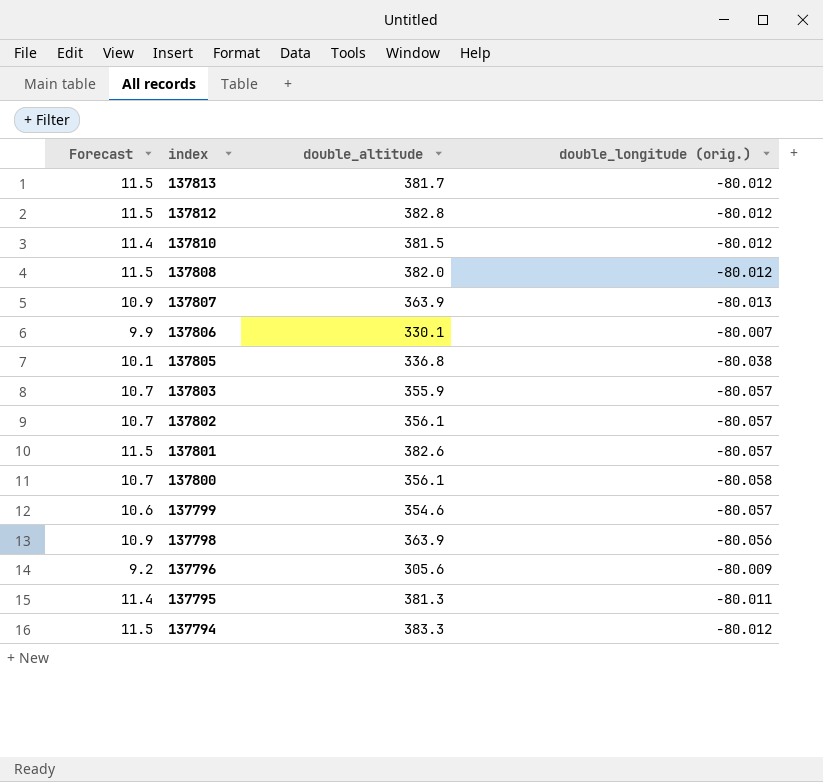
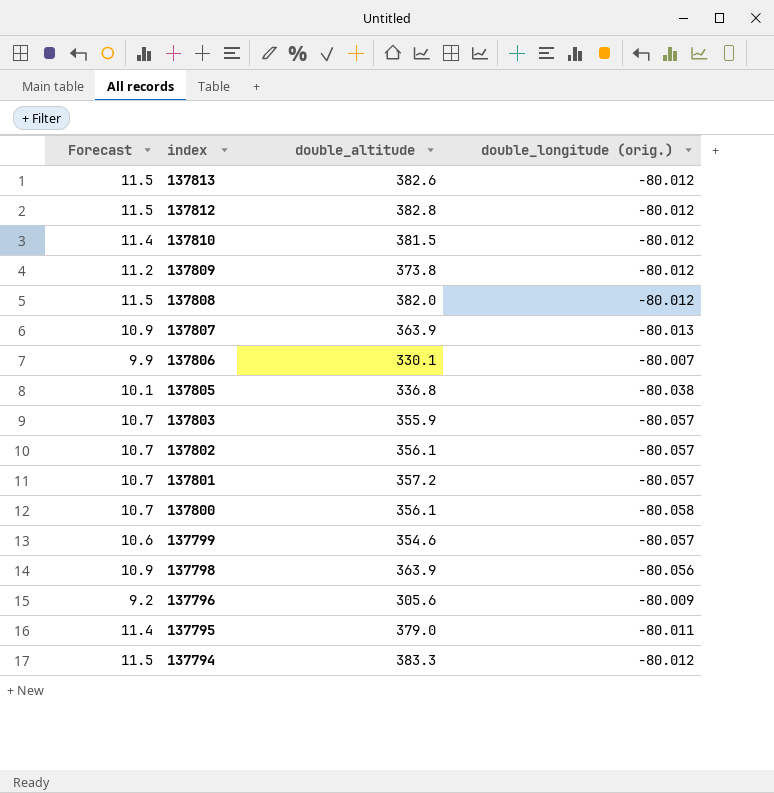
137813 | double_altitude: 381.7 -> 382.6
row 137809: none -> 11.2 | 373.8 | -80.012
137801 | Forecast: 11.5 -> 10.7
137801 | double_altitude: 382.6 -> 357.2
137795 | double_altitude: 381.3 -> 379.0

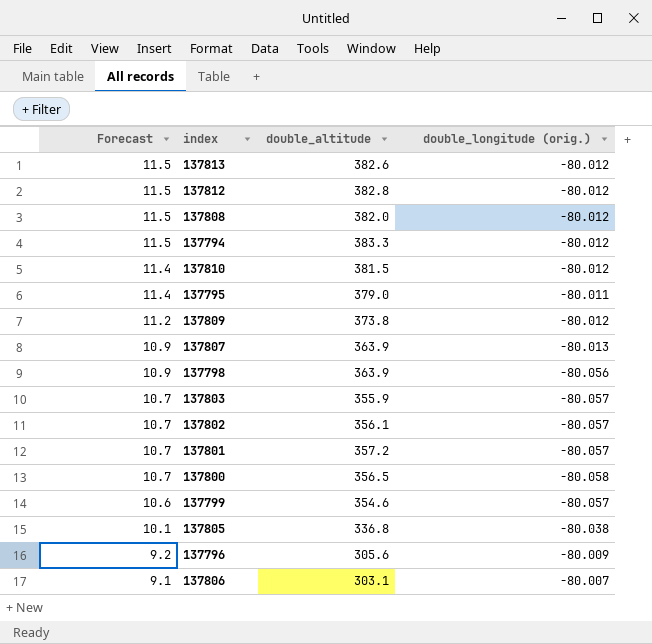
row order: index descending -> Forecast descending
137800 | double_altitude: 356.1 -> 356.5
137806 | Forecast: 9.9 -> 9.1
137806 | double_altitude: 330.1 -> 303.1

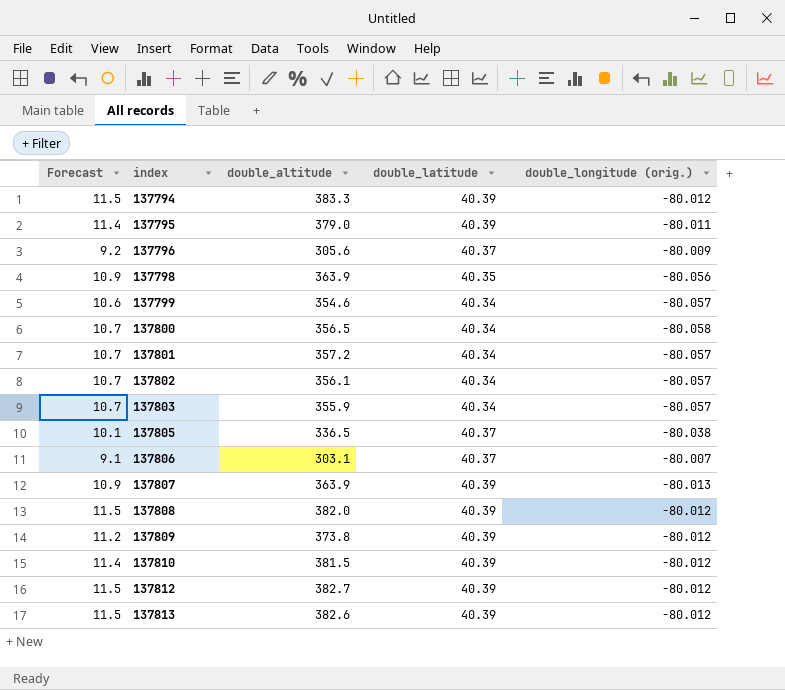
row order: Forecast descending -> index ascending
column double_latitude | position: none -> 4
137805 | double_altitude: 336.8 -> 336.5
137812 | double_altitude: 382.8 -> 382.7

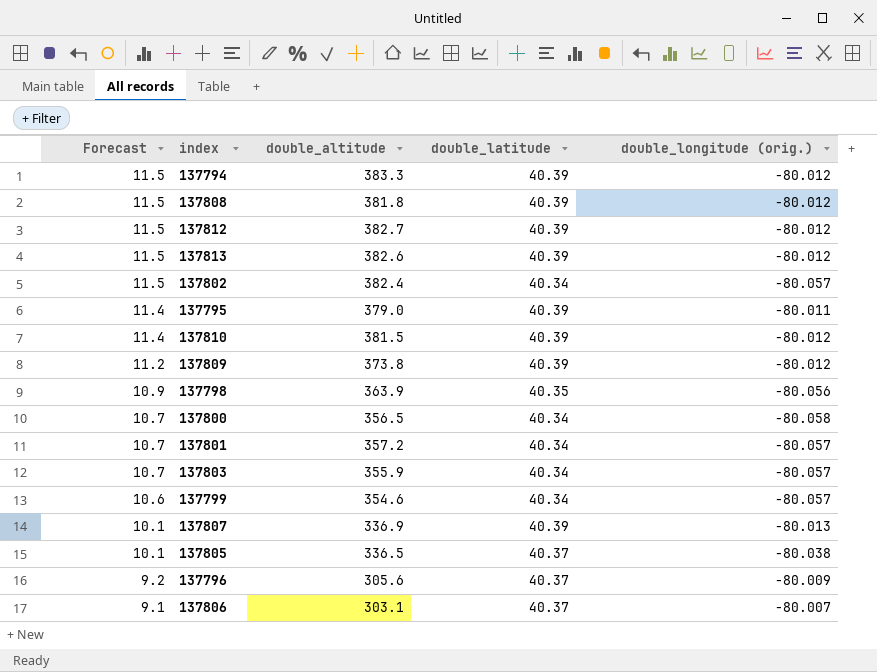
row order: index ascending -> Forecast descending
137808 | double_altitude: 382.0 -> 381.8
137802 | Forecast: 10.7 -> 11.5
137802 | double_altitude: 356.1 -> 382.4
137807 | Forecast: 10.9 -> 10.1
137807 | double_altitude: 363.9 -> 336.9

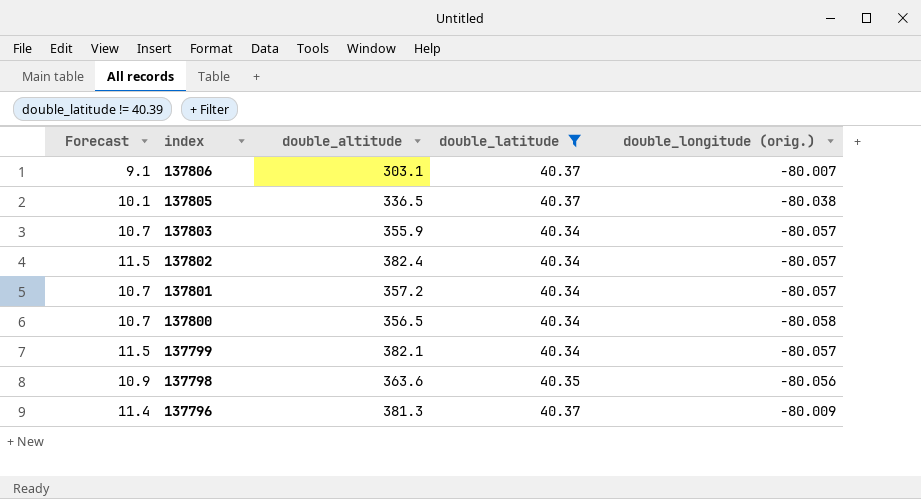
filter: none -> double_latitude != 40.39
row order: Forecast descending -> index descending
137799 | Forecast: 10.6 -> 11.5
137799 | double_altitude: 354.6 -> 382.1
137798 | double_altitude: 363.9 -> 363.6
137796 | Forecast: 9.2 -> 11.4
137796 | double_altitude: 305.6 -> 381.3

